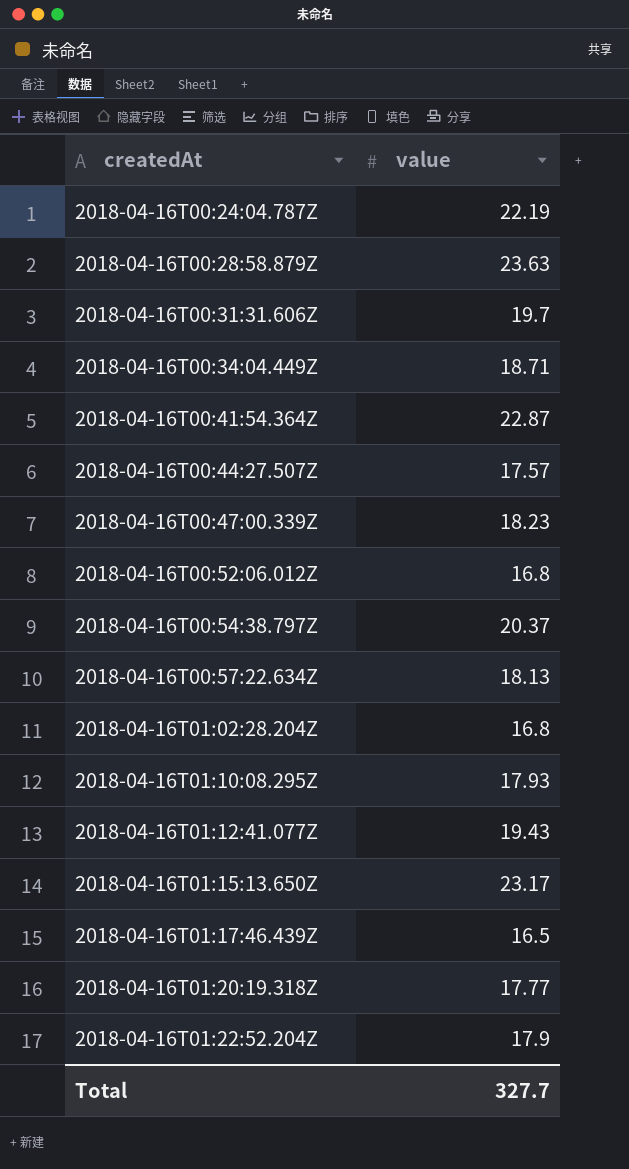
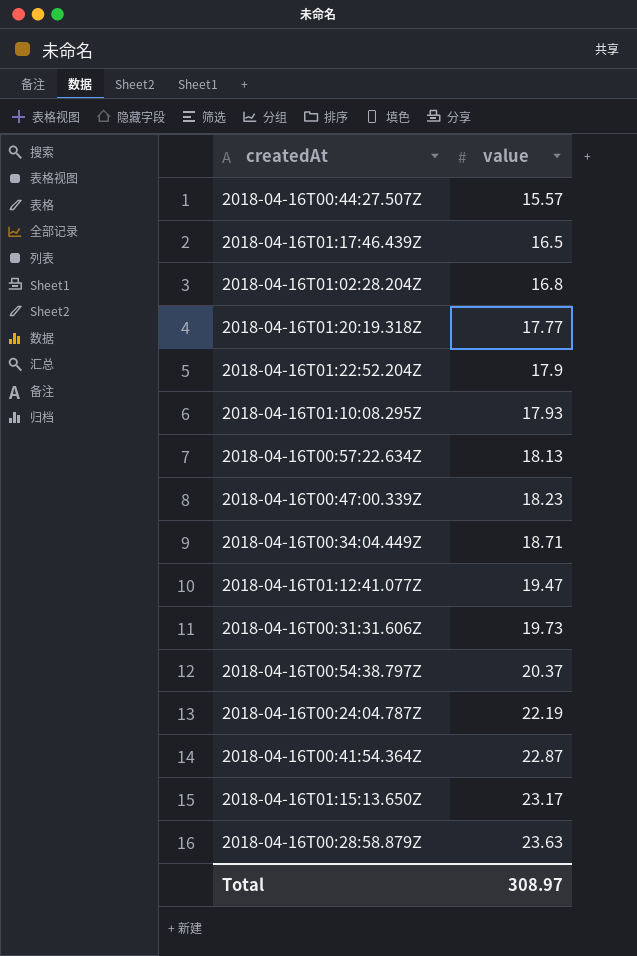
row order: createdAt ascending -> value ascending
row 2018-04-16T00:52:06.012Z: 16.8 -> none
2018-04-16T00:44:27.507Z | value: 17.57 -> 15.57
2018-04-16T01:12:41.077Z | value: 19.43 -> 19.47
2018-04-16T00:31:31.606Z | value: 19.7 -> 19.73
Total | value: 327.7 -> 308.97

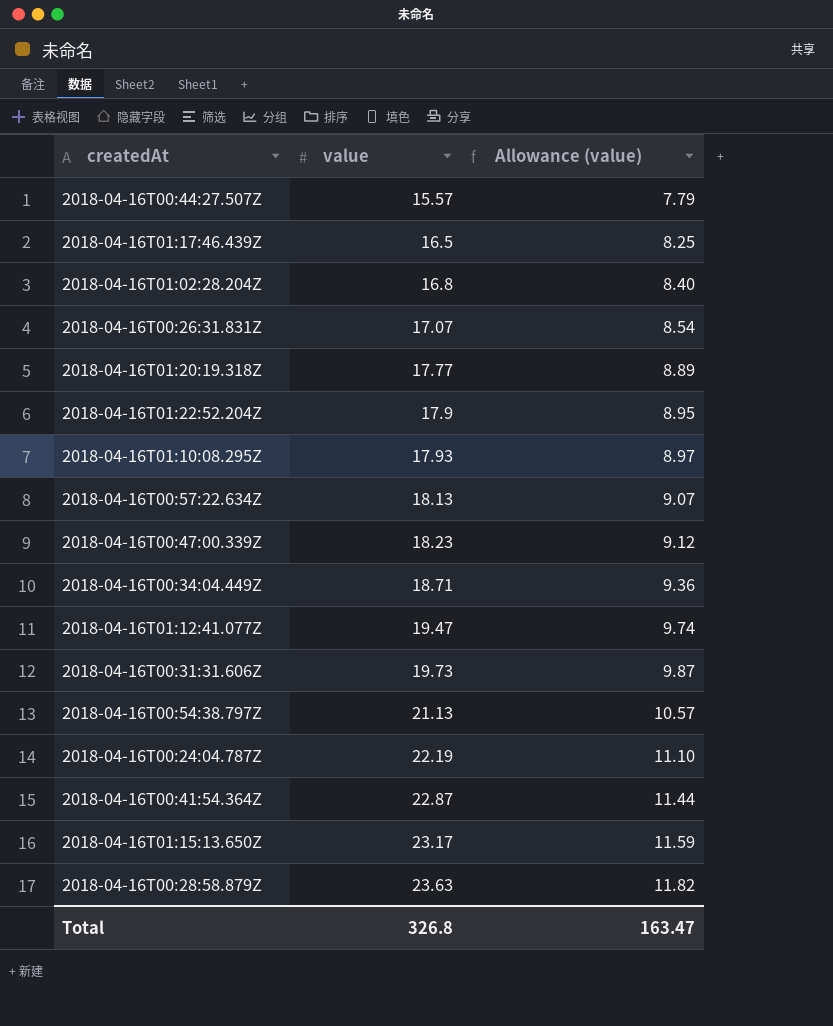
column Allowance (value) | formula: none -> [value] * 0.5
row 2018-04-16T00:26:31.831Z: none -> 17.07 | 8.54
2018-04-16T00:54:38.797Z | value: 20.37 -> 21.13
Total | value: 308.97 -> 326.8

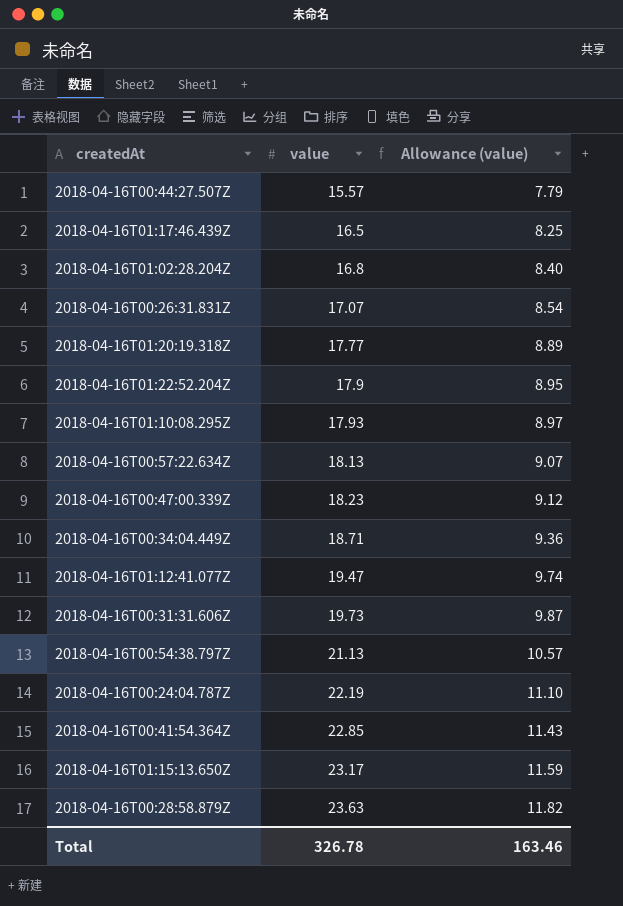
2018-04-16T00:41:54.364Z | value: 22.87 -> 22.85
2018-04-16T00:41:54.364Z | Allowance (value): 11.44 -> 11.43
Total | value: 326.8 -> 326.78
Total | Allowance (value): 163.47 -> 163.46

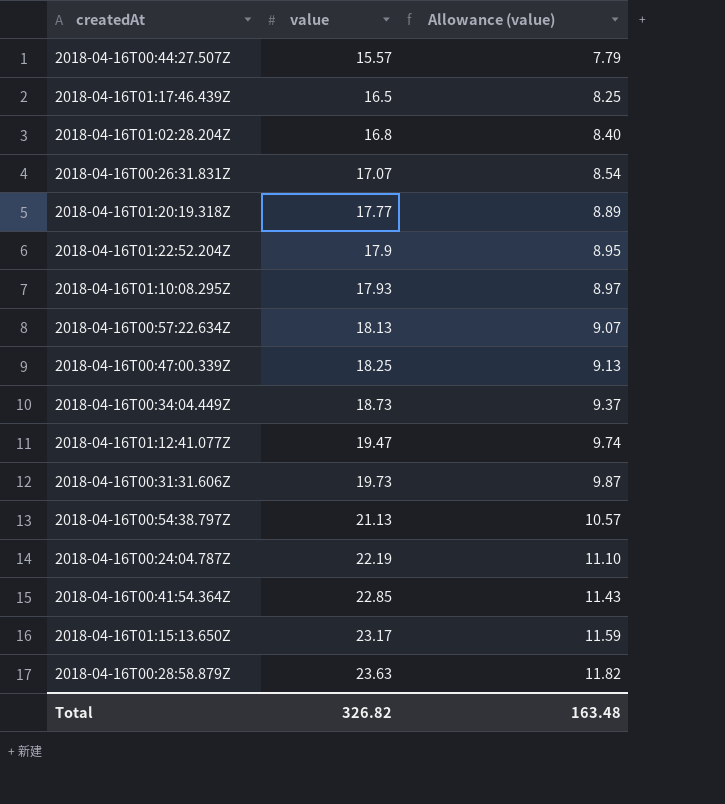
2018-04-16T00:47:00.339Z | value: 18.23 -> 18.25
2018-04-16T00:47:00.339Z | Allowance (value): 9.12 -> 9.13
2018-04-16T00:34:04.449Z | value: 18.71 -> 18.73
2018-04-16T00:34:04.449Z | Allowance (value): 9.36 -> 9.37
Total | value: 326.78 -> 326.82
Total | Allowance (value): 163.46 -> 163.48

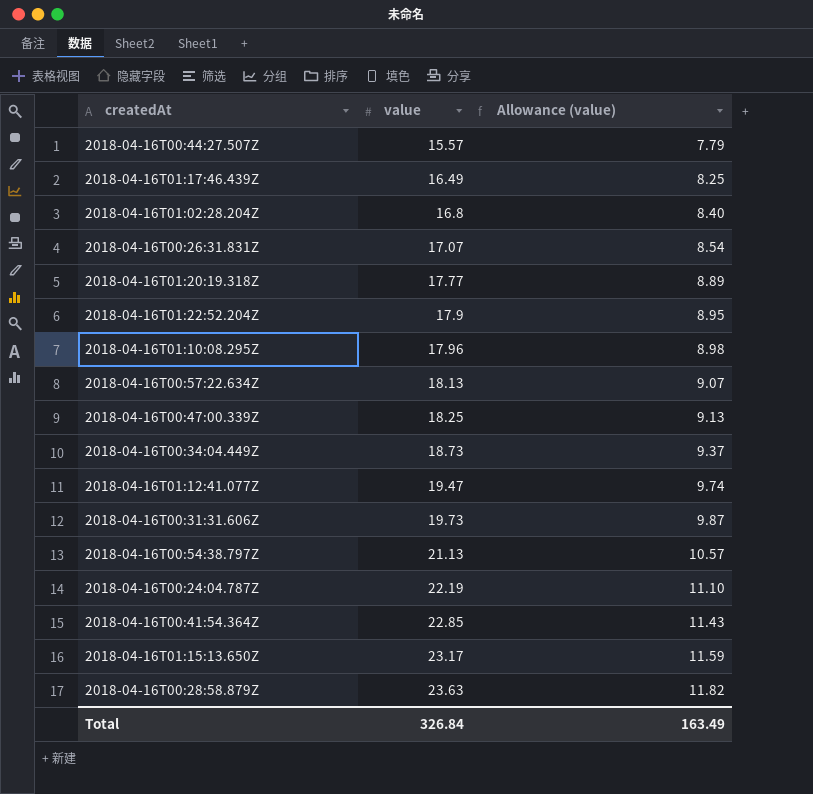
2018-04-16T01:17:46.439Z | value: 16.5 -> 16.49
2018-04-16T01:10:08.295Z | value: 17.93 -> 17.96
2018-04-16T01:10:08.295Z | Allowance (value): 8.97 -> 8.98
Total | value: 326.82 -> 326.84
Total | Allowance (value): 163.48 -> 163.49

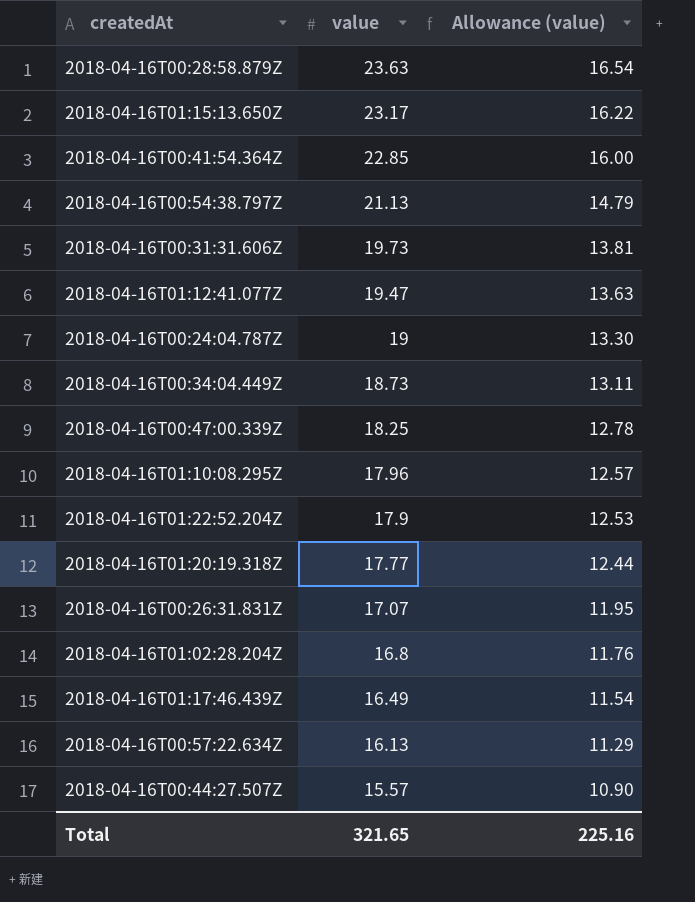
row order: value ascending -> value descending
column Allowance (value) | formula: [value] * 0.5 -> [value] * 0.7
2018-04-16T00:24:04.787Z | value: 22.19 -> 19
2018-04-16T00:57:22.634Z | value: 18.13 -> 16.13
Total | value: 326.84 -> 321.65
Total | Allowance (value): 163.49 -> 225.16

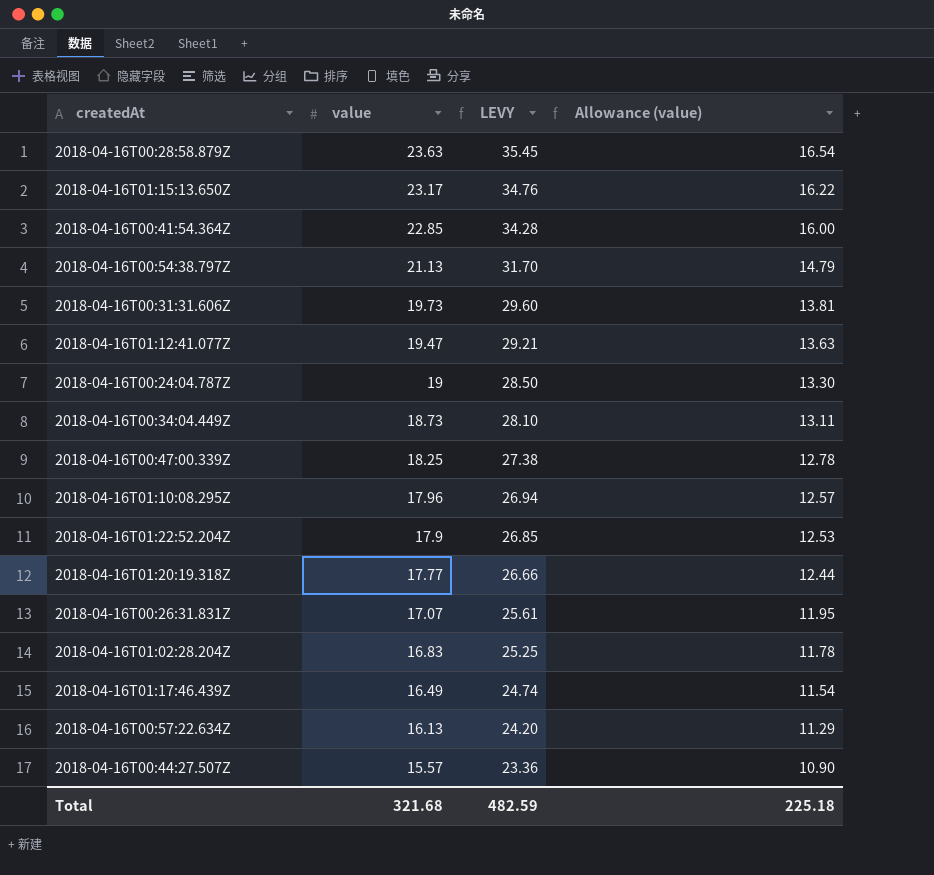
column LEVY | formula: none -> [value] * 1.5
2018-04-16T01:02:28.204Z | value: 16.8 -> 16.83
2018-04-16T01:02:28.204Z | Allowance (value): 11.76 -> 11.78
Total | value: 321.65 -> 321.68
Total | Allowance (value): 225.16 -> 225.18

